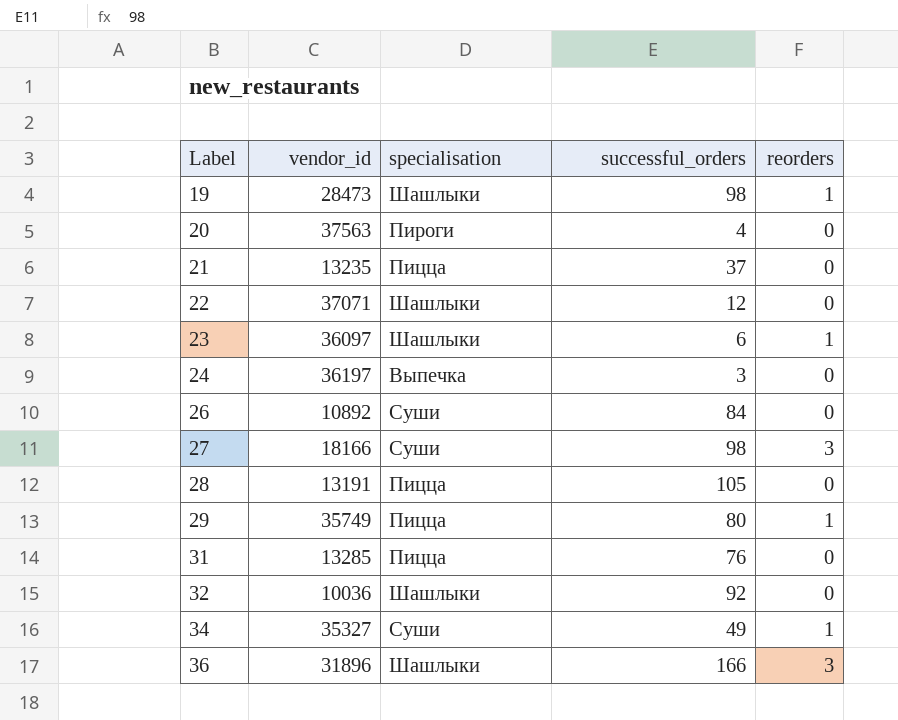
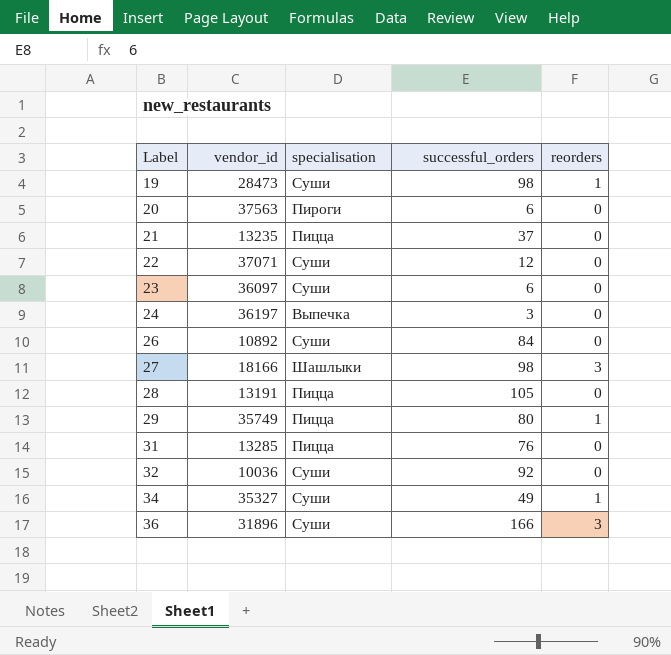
19 | specialisation: Шашлыки -> Суши
20 | successful_orders: 4 -> 6
22 | specialisation: Шашлыки -> Суши
23 | specialisation: Шашлыки -> Суши
23 | reorders: 1 -> 0
27 | specialisation: Суши -> Шашлыки
32 | specialisation: Шашлыки -> Суши
36 | specialisation: Шашлыки -> Суши

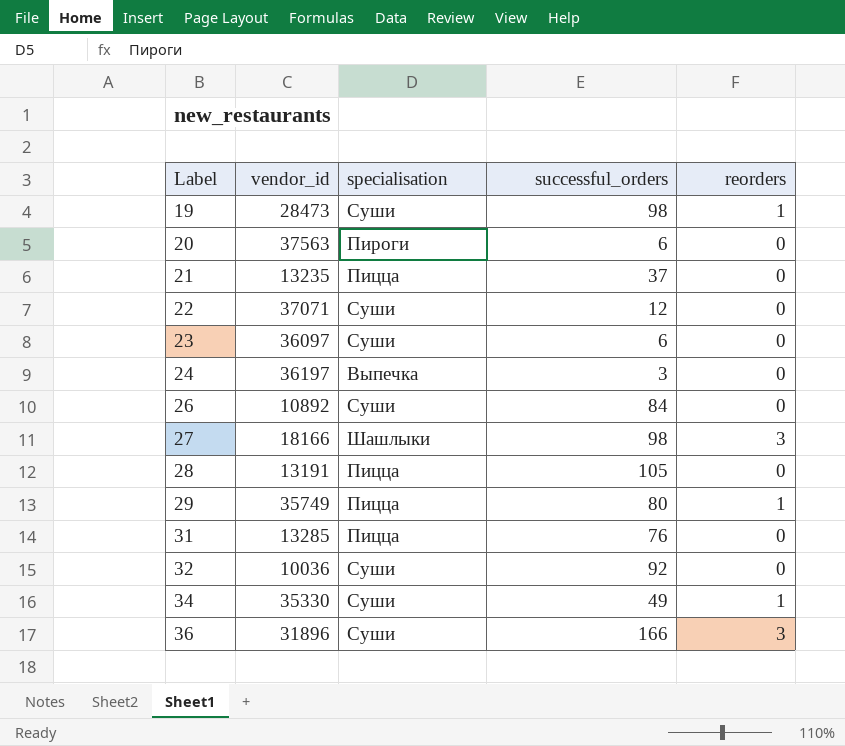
34 | vendor_id: 35327 -> 35330

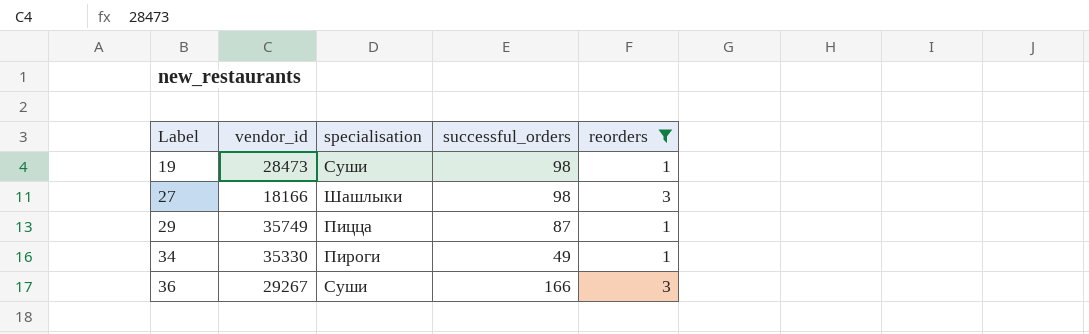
filter: none -> reorders != 0
29 | successful_orders: 80 -> 87
34 | specialisation: Суши -> Пироги
36 | vendor_id: 31896 -> 29267

